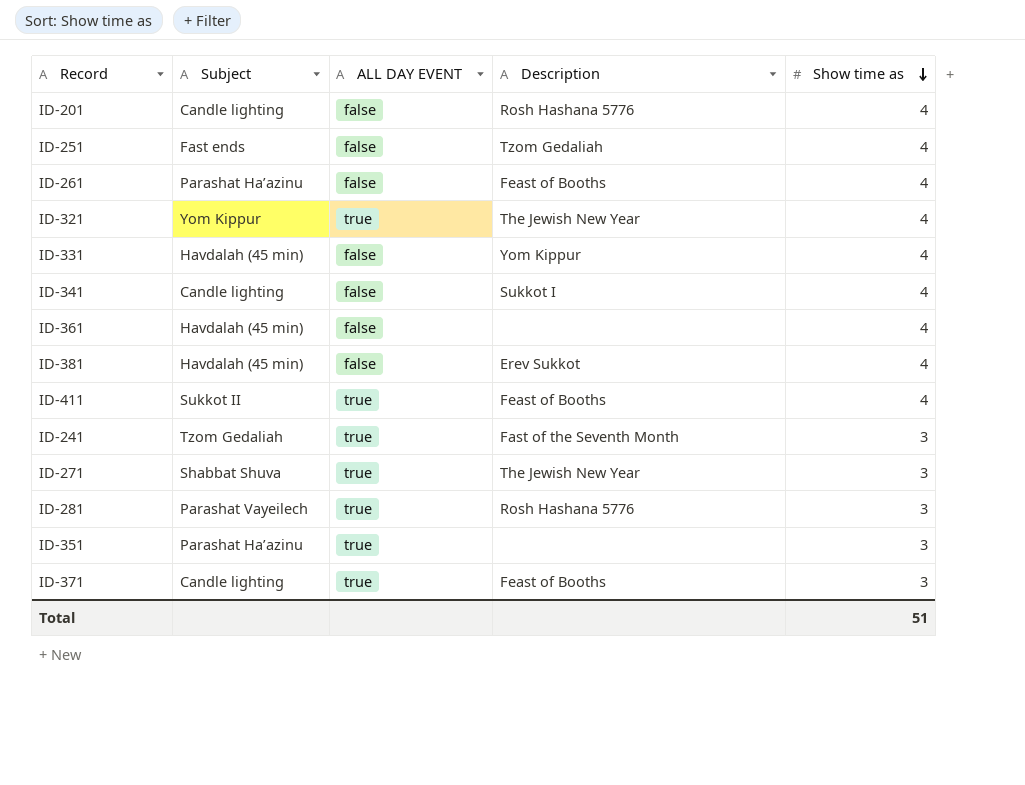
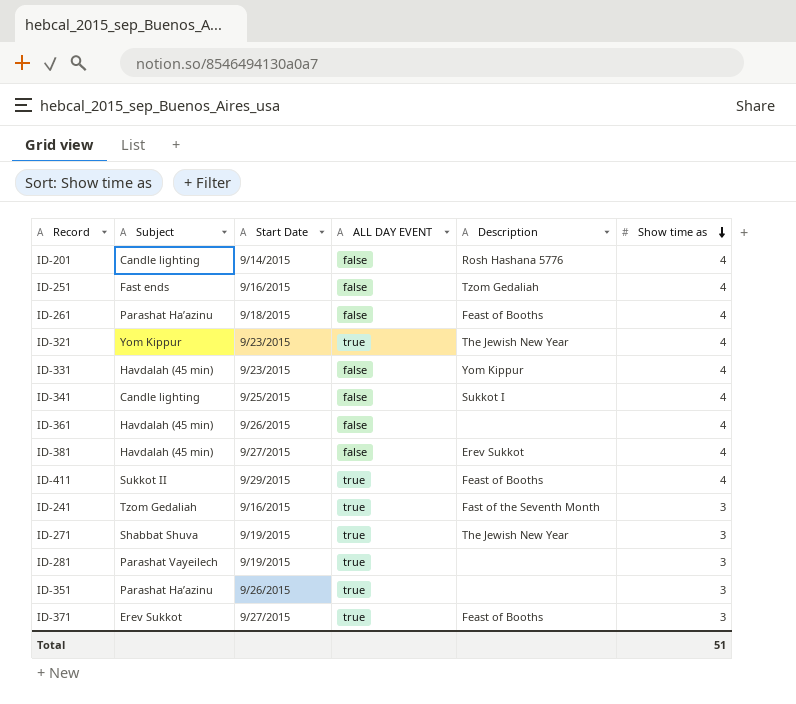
column Start Date | position: none -> 3
ID-281 | Description: Rosh Hashana 5776 -> none
ID-371 | Subject: Candle lighting -> Erev Sukkot

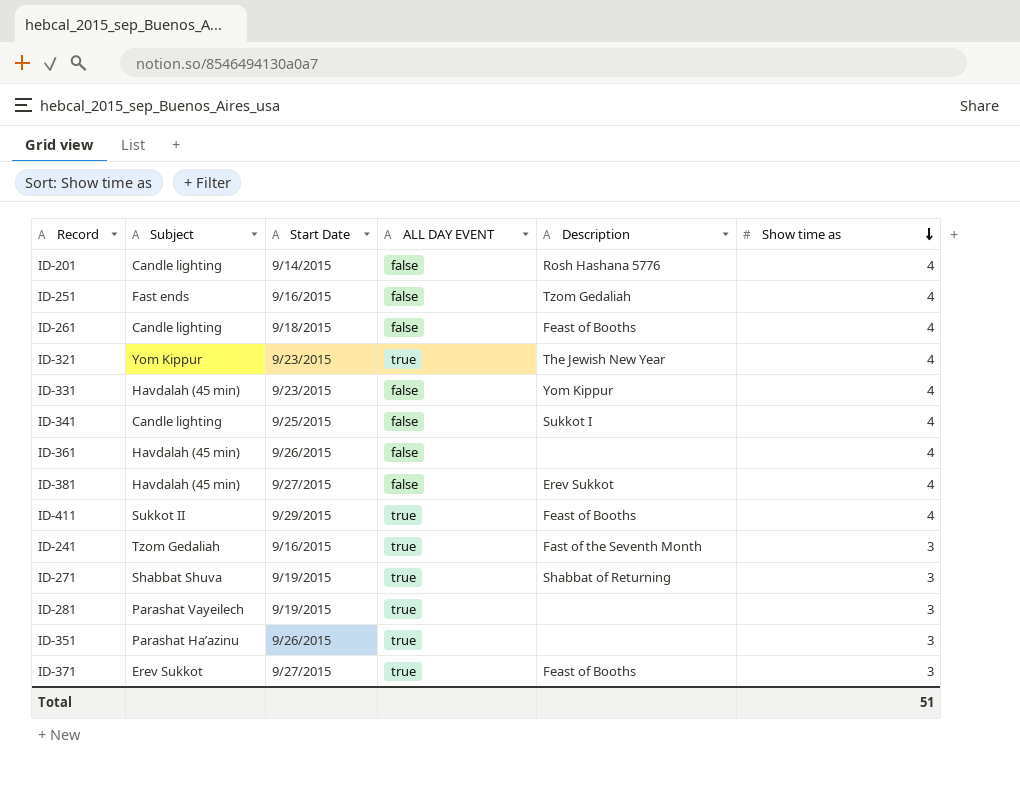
ID-261 | Subject: Parashat Ha’azinu -> Candle lighting
ID-271 | Description: The Jewish New Year -> Shabbat of Returning

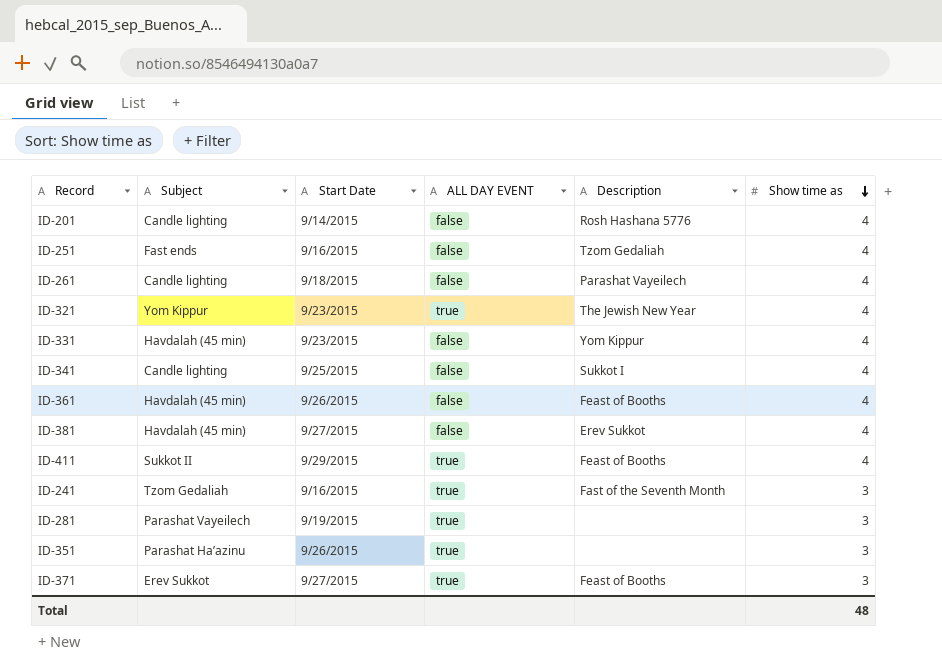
row ID-271: Shabbat Shuva | 9/19/2015 | true | Shabbat of Returning | 3 -> none
ID-261 | Description: Feast of Booths -> Parashat Vayeilech
ID-361 | Description: none -> Feast of Booths
Total | Show time as: 51 -> 48

